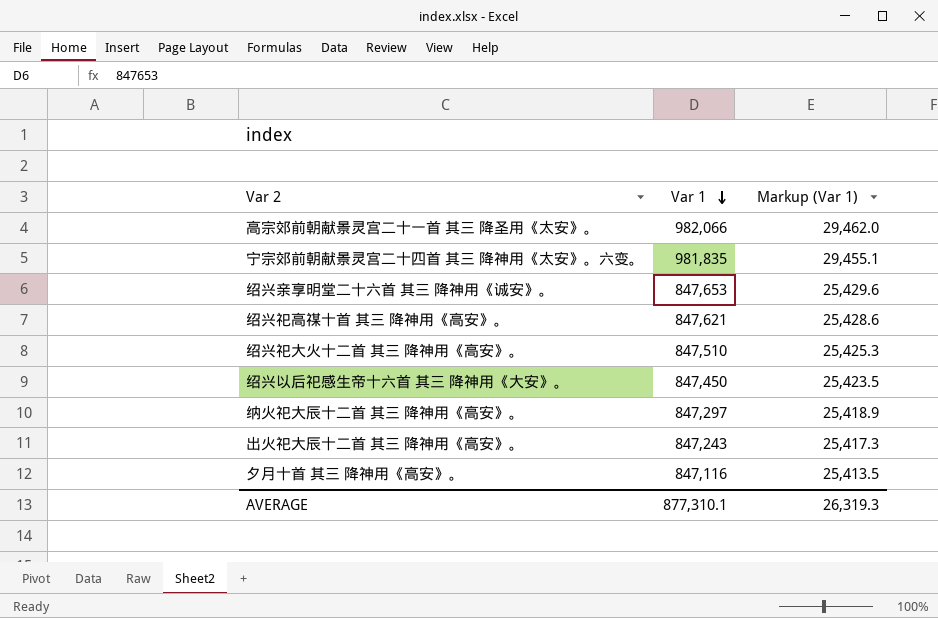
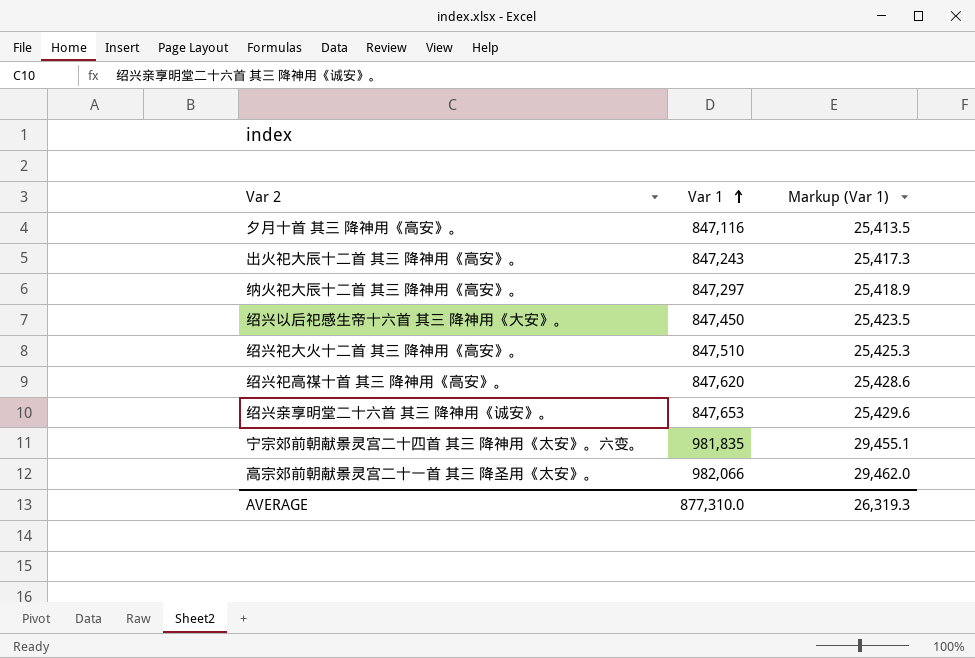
row order: Var 1 descending -> Var 1 ascending
绍兴祀高禖十首 其三 降神用《高安》。 | Var 1: 847,621 -> 847,620
AVERAGE | Var 1: 877,310.1 -> 877,310.0

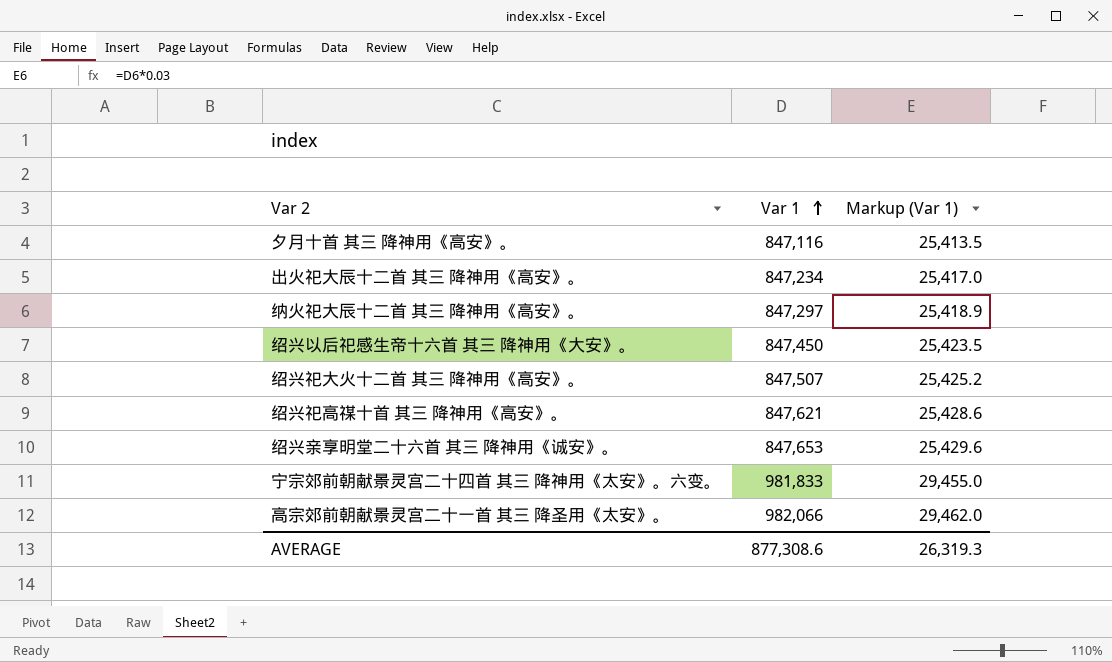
出火祀大辰十二首 其三 降神用《高安》。 | Var 1: 847,243 -> 847,234
出火祀大辰十二首 其三 降神用《高安》。 | Markup (Var 1): 25,417.3 -> 25,417.0
绍兴祀大火十二首 其三 降神用《高安》。 | Var 1: 847,510 -> 847,507
绍兴祀大火十二首 其三 降神用《高安》。 | Markup (Var 1): 25,425.3 -> 25,425.2
绍兴祀高禖十首 其三 降神用《高安》。 | Var 1: 847,620 -> 847,621
宁宗郊前朝献景灵宫二十四首 其三 降神用《太安》。六变。 | Var 1: 981,835 -> 981,833
宁宗郊前朝献景灵宫二十四首 其三 降神用《太安》。六变。 | Markup (Var 1): 29,455.1 -> 29,455.0
AVERAGE | Var 1: 877,310.0 -> 877,308.6

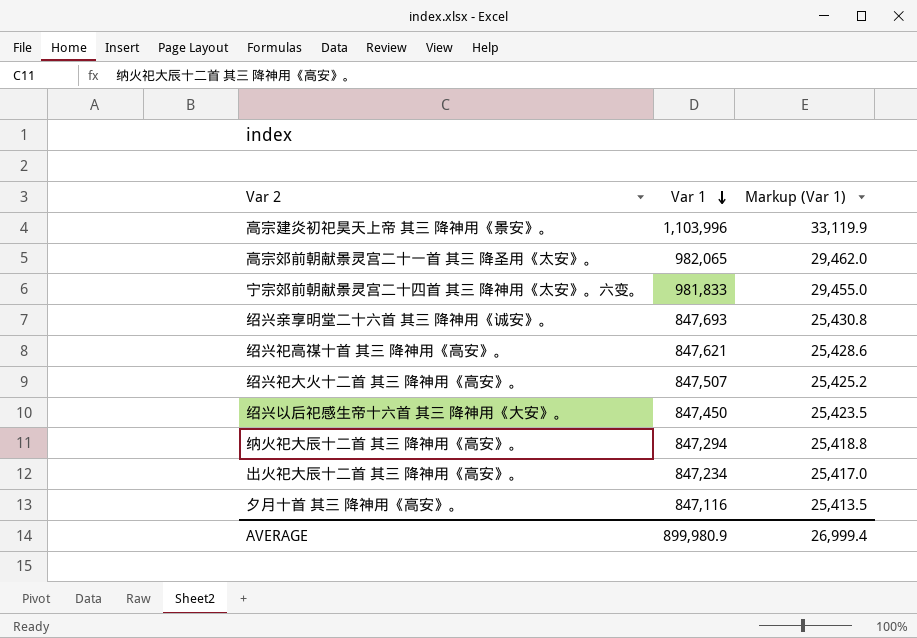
row order: Var 1 ascending -> Var 1 descending
row 高宗建炎初祀昊天上帝 其三 降神用《景安》。: none -> 1,103,996 | 33,119.9
高宗郊前朝献景灵宫二十一首 其三 降圣用《太安》。 | Var 1: 982,066 -> 982,065
绍兴亲享明堂二十六首 其三 降神用《诚安》。 | Var 1: 847,653 -> 847,693
绍兴亲享明堂二十六首 其三 降神用《诚安》。 | Markup (Var 1): 25,429.6 -> 25,430.8
纳火祀大辰十二首 其三 降神用《高安》。 | Var 1: 847,297 -> 847,294
纳火祀大辰十二首 其三 降神用《高安》。 | Markup (Var 1): 25,418.9 -> 25,418.8
AVERAGE | Var 1: 877,308.6 -> 899,980.9
AVERAGE | Markup (Var 1): 26,319.3 -> 26,999.4

